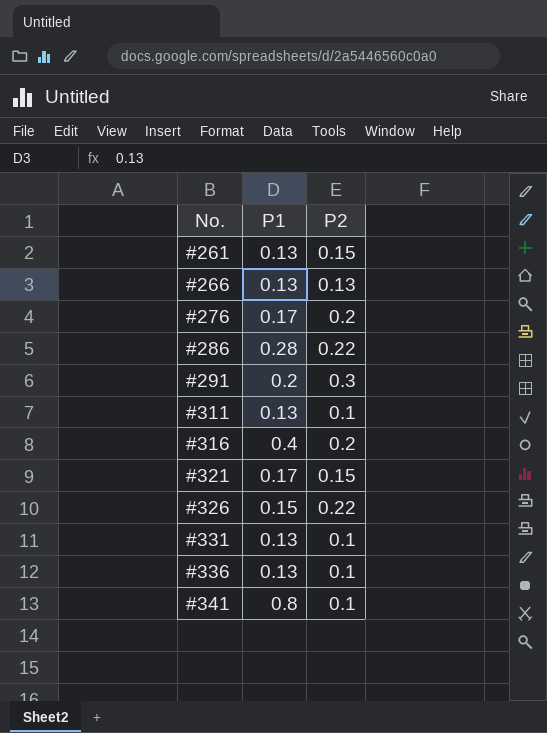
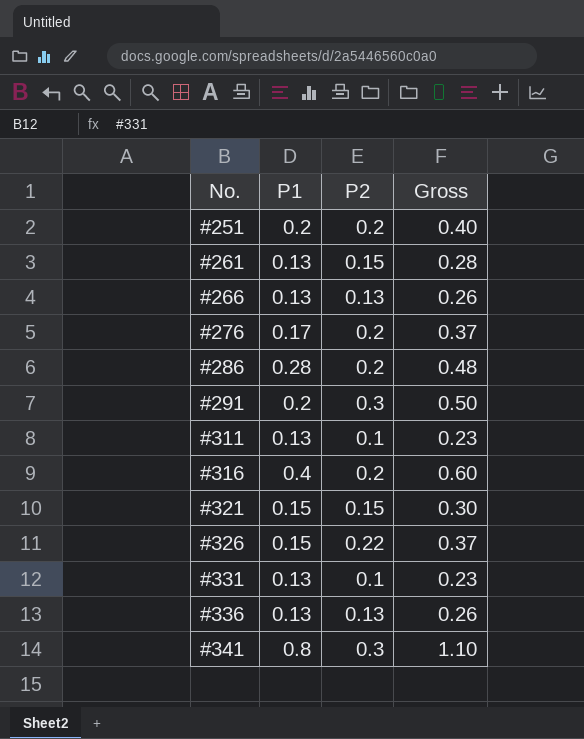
column Gross | formula: none -> [P1] + [P2]
row #251: none -> 0.2 | 0.2 | 0.40
#286 | P2: 0.22 -> 0.2
#321 | P1: 0.17 -> 0.15
#336 | P2: 0.1 -> 0.13
#341 | P2: 0.1 -> 0.3

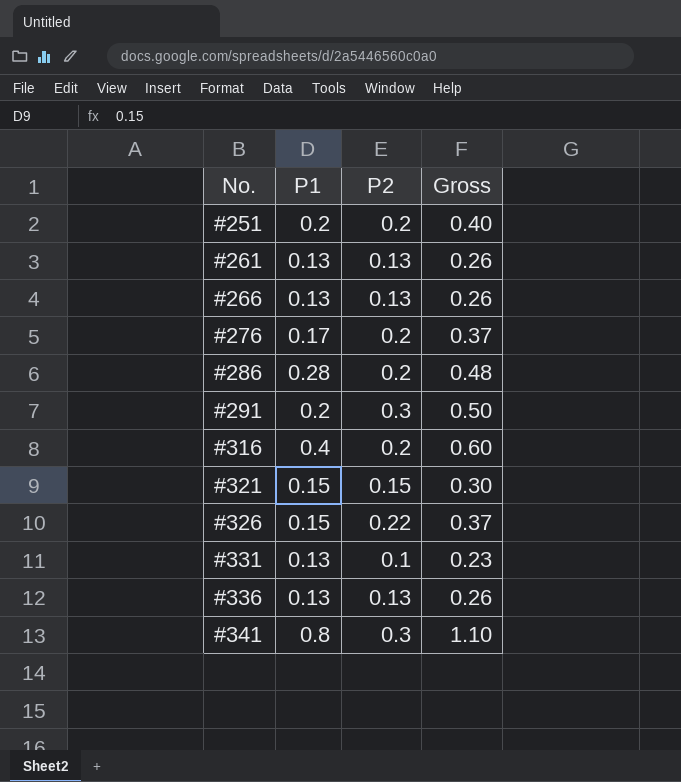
row #311: 0.13 | 0.1 | 0.23 -> none
#261 | P2: 0.15 -> 0.13
#261 | Gross: 0.28 -> 0.26

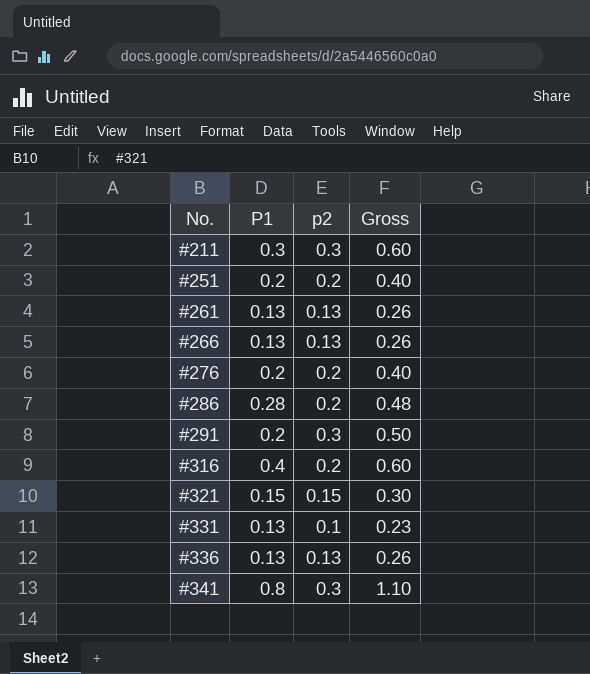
column name: P2 -> p2
row #326: 0.15 | 0.22 | 0.37 -> none
row #211: none -> 0.3 | 0.3 | 0.60
#276 | P1: 0.17 -> 0.2
#276 | Gross: 0.37 -> 0.40

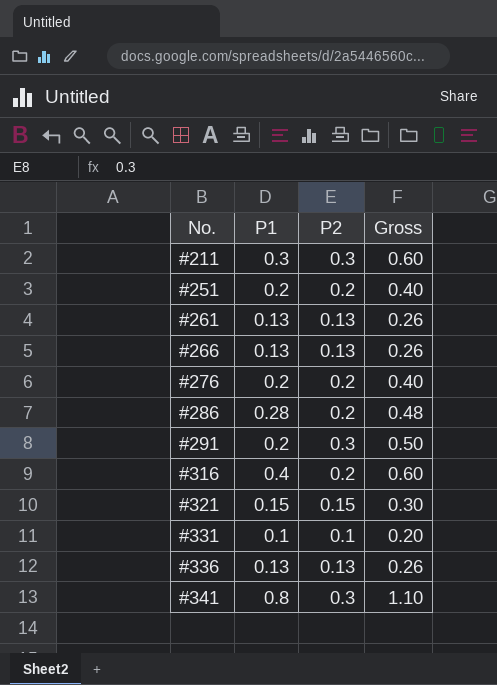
column name: p2 -> P2
#331 | P1: 0.13 -> 0.1
#331 | Gross: 0.23 -> 0.20

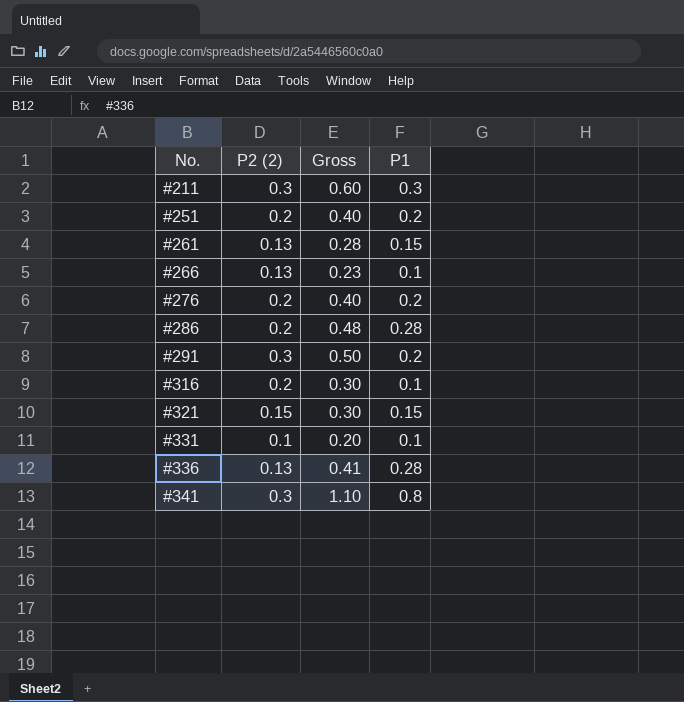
column name: P2 -> P2 (2)
column P1 | position: 2 -> 4
#261 | Gross: 0.26 -> 0.28
#261 | P1: 0.13 -> 0.15
#266 | Gross: 0.26 -> 0.23
#266 | P1: 0.13 -> 0.1
#316 | Gross: 0.60 -> 0.30
#316 | P1: 0.4 -> 0.1
#336 | Gross: 0.26 -> 0.41
#336 | P1: 0.13 -> 0.28

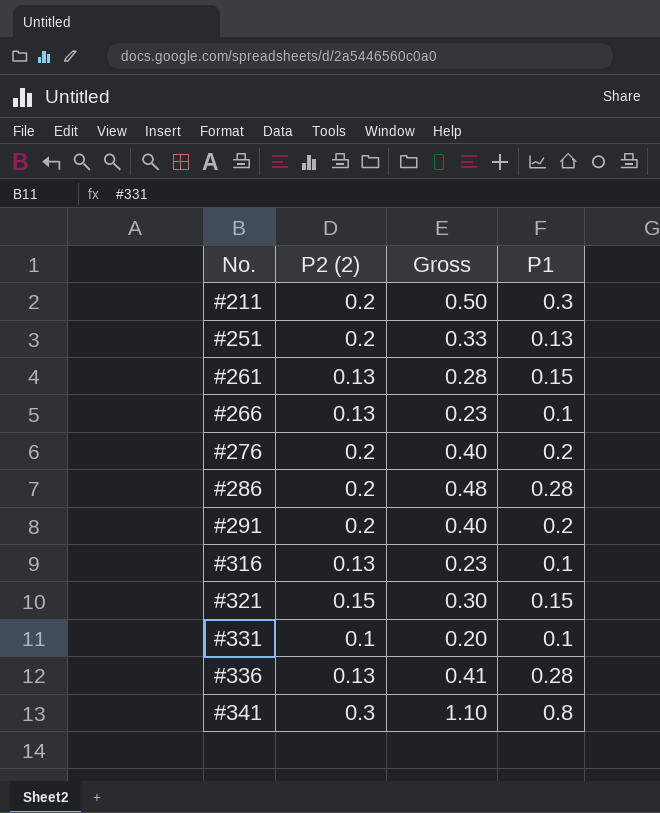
#211 | P2 (2): 0.3 -> 0.2
#211 | Gross: 0.60 -> 0.50
#251 | Gross: 0.40 -> 0.33
#251 | P1: 0.2 -> 0.13
#291 | P2 (2): 0.3 -> 0.2
#291 | Gross: 0.50 -> 0.40
#316 | P2 (2): 0.2 -> 0.13
#316 | Gross: 0.30 -> 0.23

